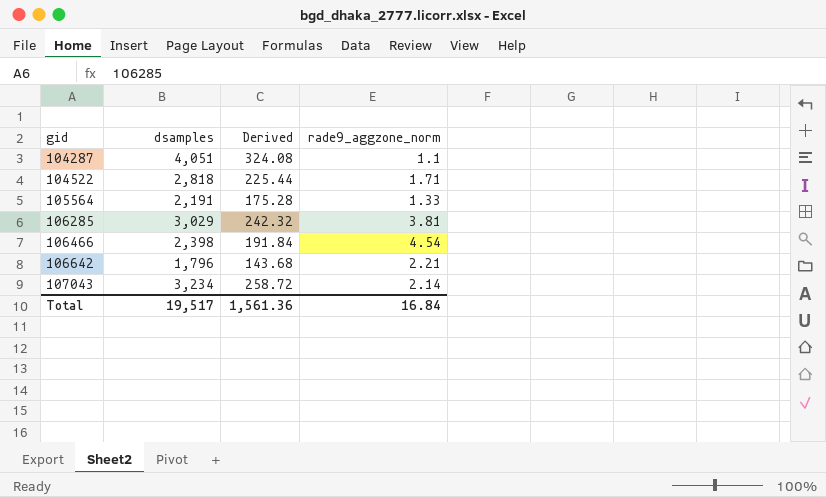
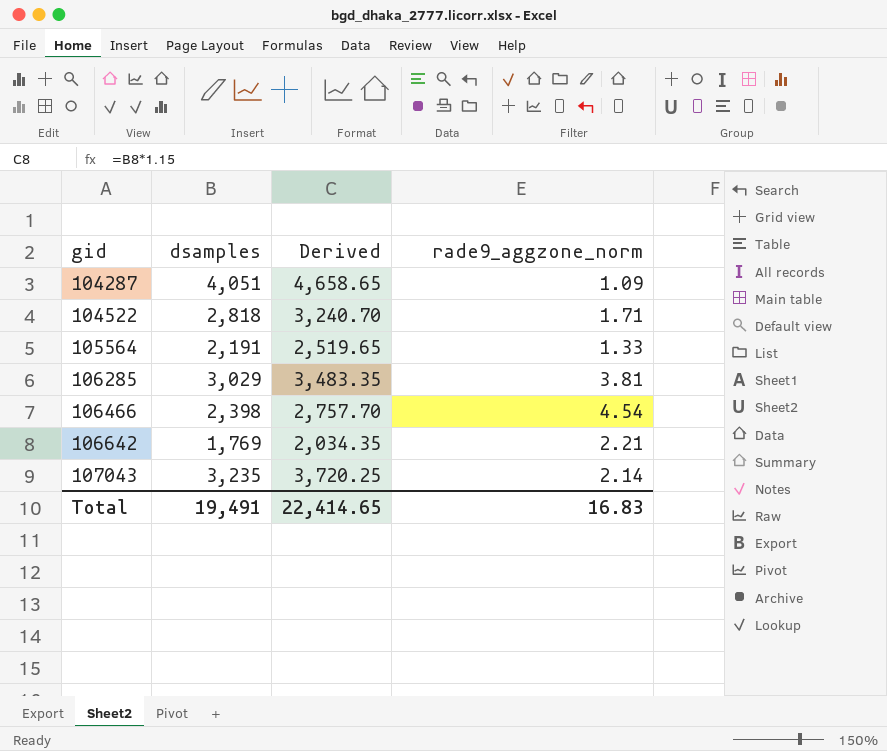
column Derived | formula: [dsamples] * 0.08 -> [dsamples] * 1.15
104287 | rade9_aggzone_norm: 1.1 -> 1.09
106642 | dsamples: 1,796 -> 1,769
107043 | dsamples: 3,234 -> 3,235
Total | dsamples: 19,517 -> 19,491
Total | Derived: 1,561.36 -> 22,414.65
Total | rade9_aggzone_norm: 16.84 -> 16.83

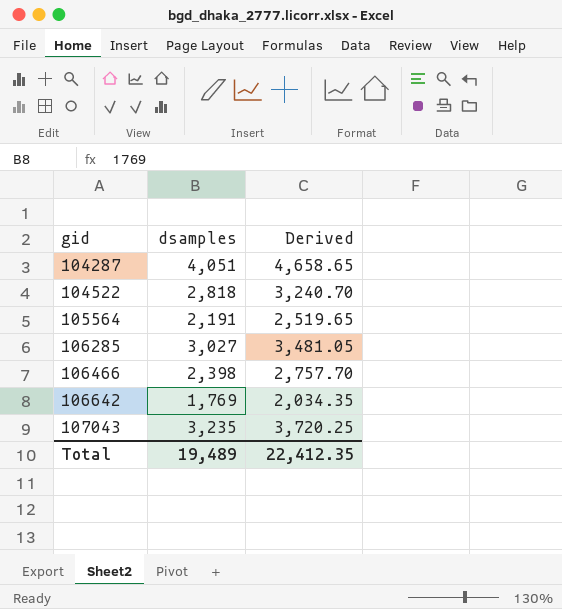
column rade9_aggzone_norm | position: 4 -> none
106285 | dsamples: 3,029 -> 3,027
106285 | Derived: 3,483.35 -> 3,481.05
Total | dsamples: 19,491 -> 19,489
Total | Derived: 22,414.65 -> 22,412.35

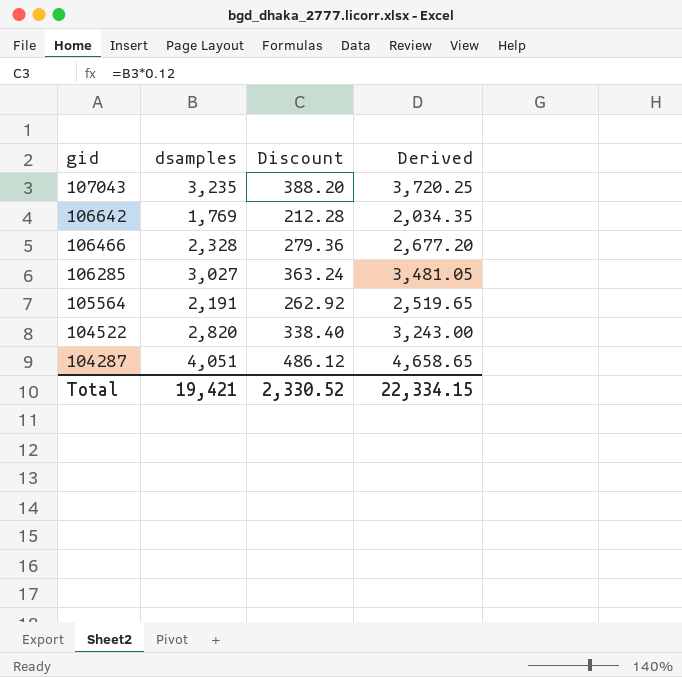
row order: gid ascending -> gid descending
column Discount | formula: none -> [dsamples] * 0.12
106466 | dsamples: 2,398 -> 2,328
106466 | Derived: 2,757.70 -> 2,677.20
104522 | dsamples: 2,818 -> 2,820
104522 | Derived: 3,240.70 -> 3,243.00
Total | dsamples: 19,489 -> 19,421
Total | Derived: 22,412.35 -> 22,334.15

